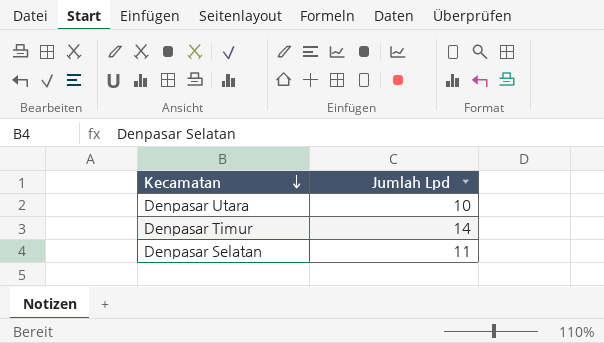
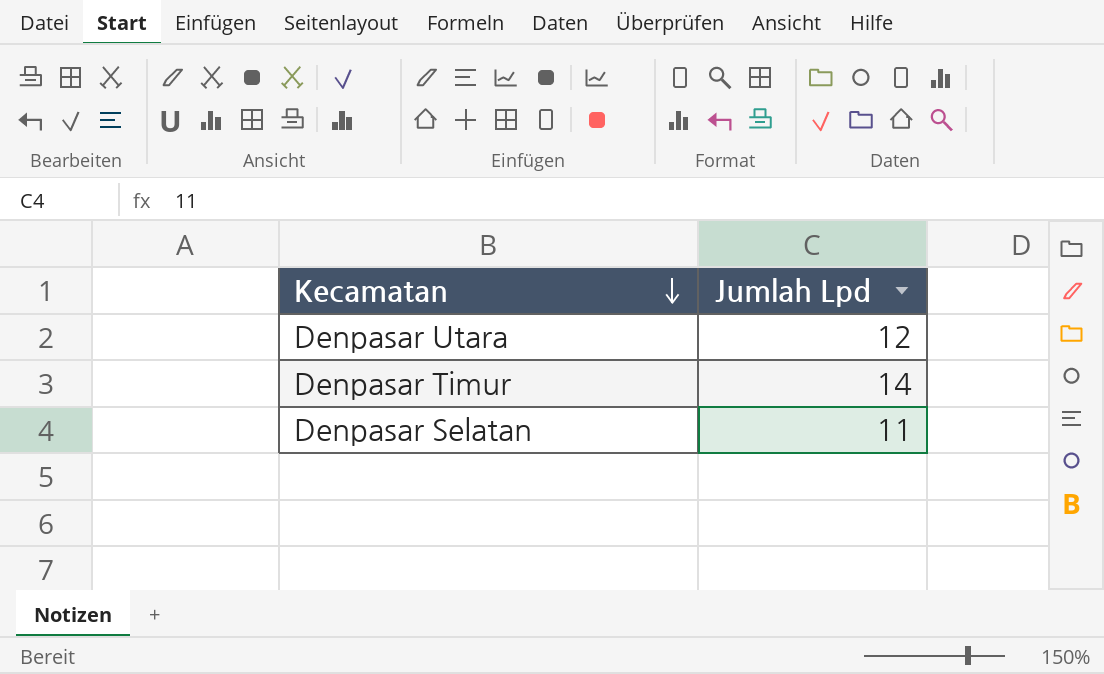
Denpasar Utara | Jumlah Lpd: 10 -> 12

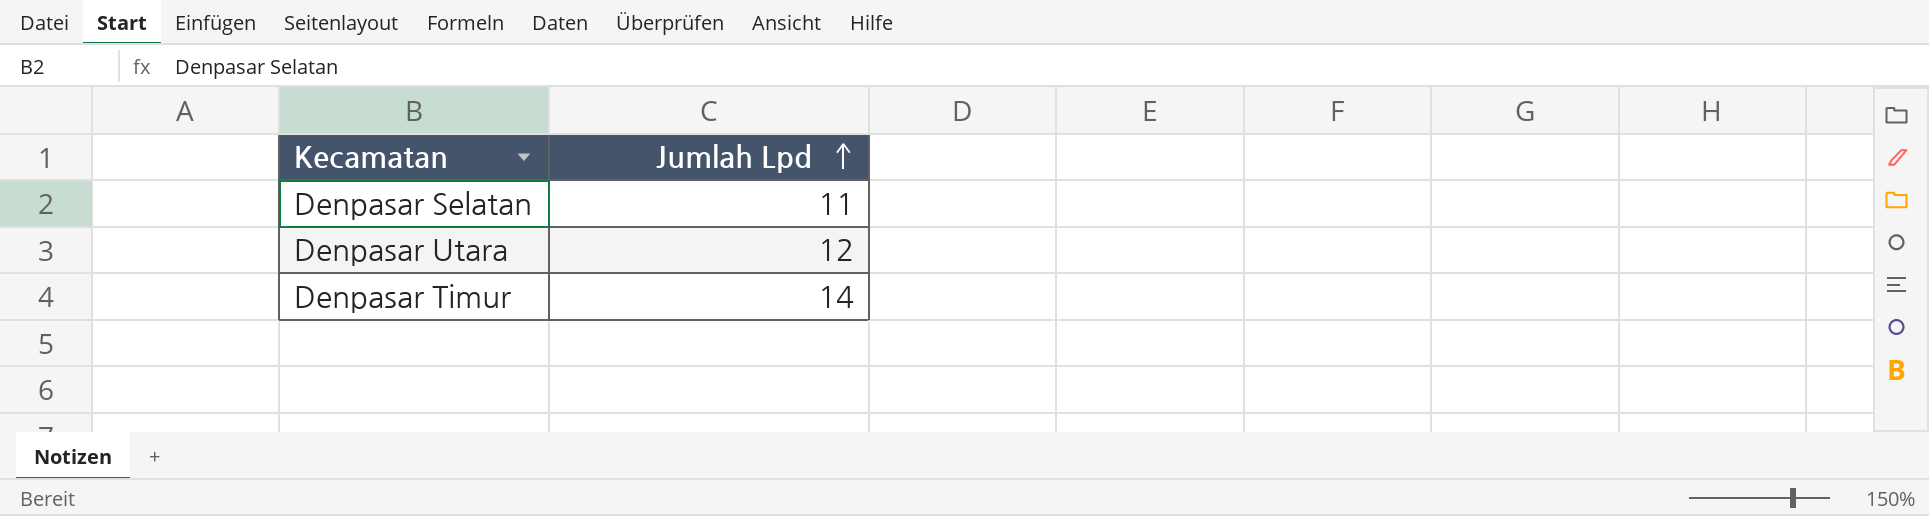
row order: Kecamatan descending -> Jumlah Lpd ascending

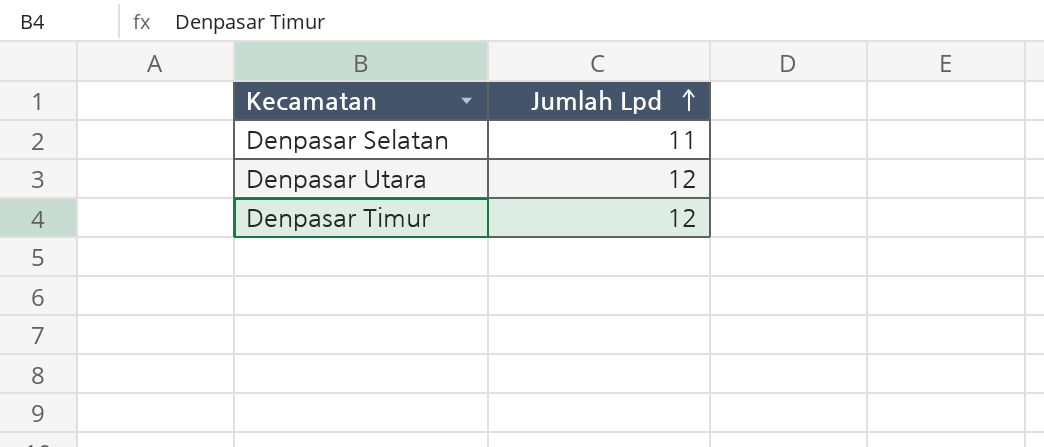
Denpasar Timur | Jumlah Lpd: 14 -> 12

